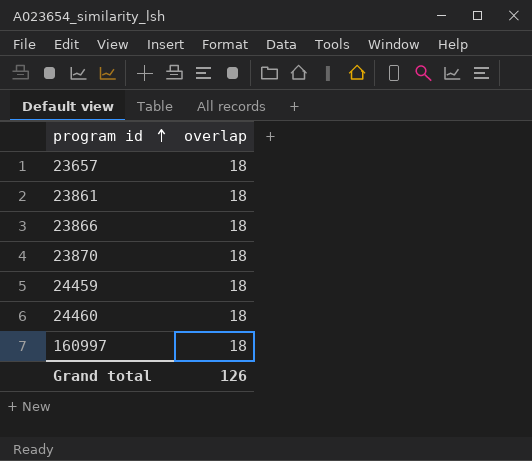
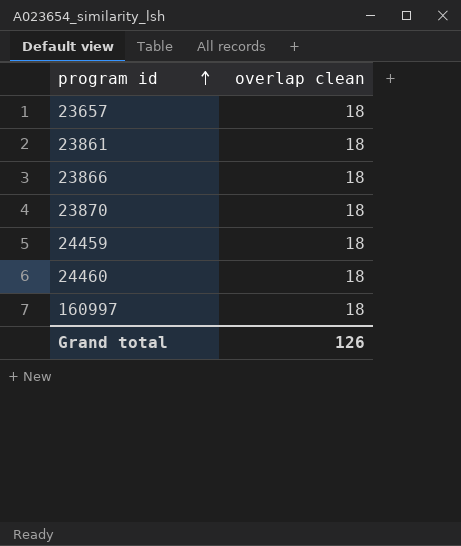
column name: overlap -> overlap clean

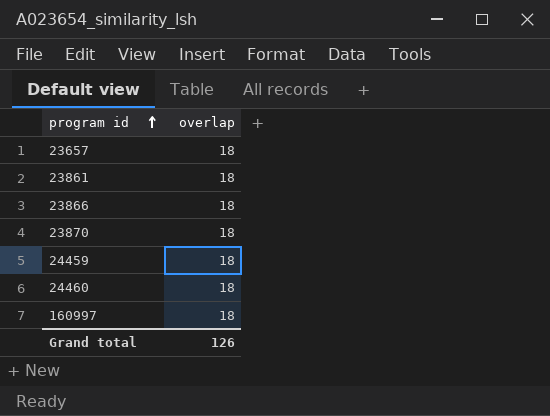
column name: overlap clean -> overlap

